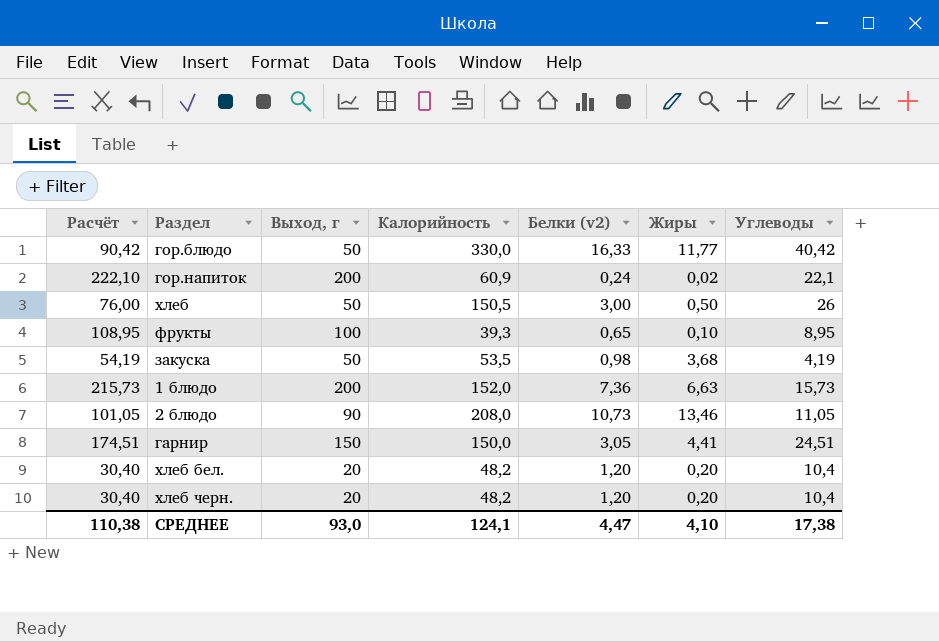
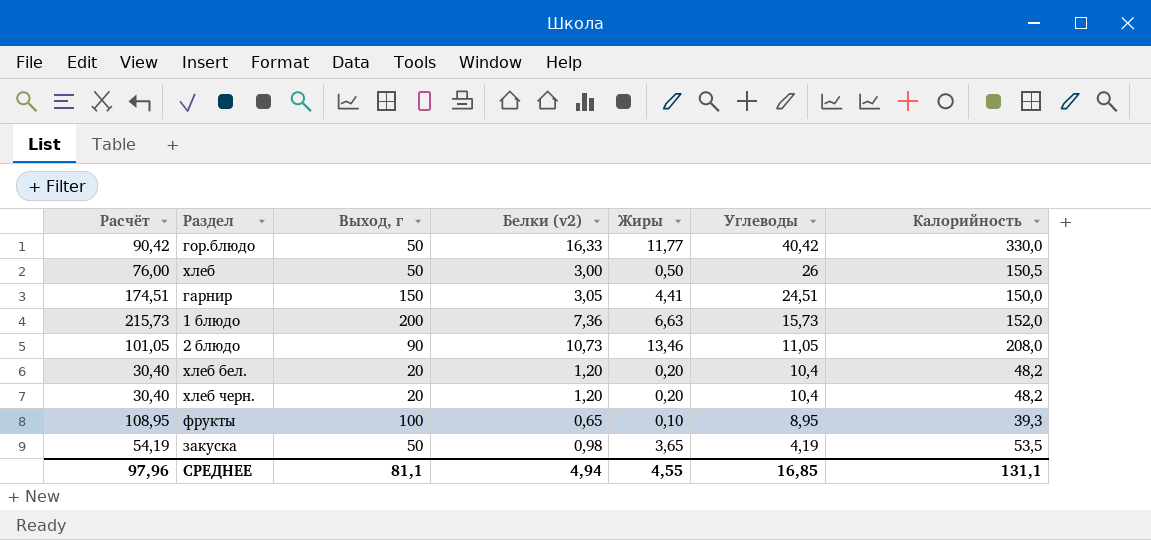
row order: none -> Углеводы descending
column Калорийность | position: 4 -> 7
row гор.напиток: 222,10 | 200 | 60,9 | 0,24 | 0,02 | 22,1 -> none
закуска | Жиры: 3,68 -> 3,65
СРЕДНЕЕ | Расчёт: 110,38 -> 97,96
СРЕДНЕЕ | Выход, г: 93,0 -> 81,1
СРЕДНЕЕ | Белки (v2): 4,47 -> 4,94
СРЕДНЕЕ | Жиры: 4,10 -> 4,55
СРЕДНЕЕ | Углеводы: 17,38 -> 16,85
СРЕДНЕЕ | Калорийность: 124,1 -> 131,1

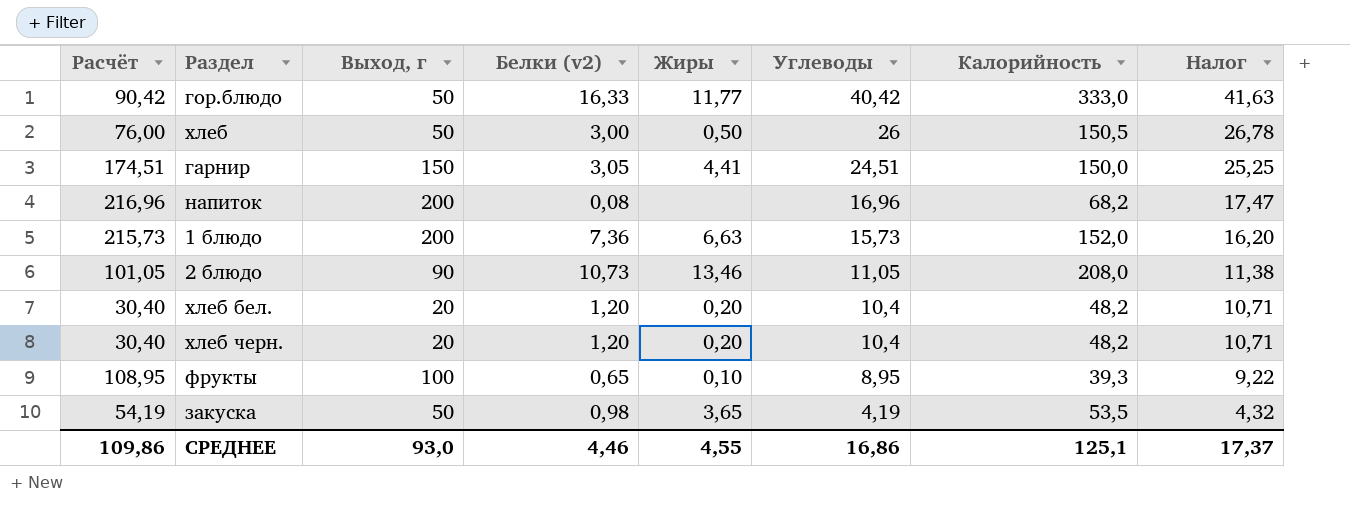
column Налог | formula: none -> [Углеводы] * 1,03
гор.блюдо | Калорийность: 330,0 -> 333,0
row напиток: none -> 216,96 | 200 | 0,08 | none | 16,96 | 68,2 | 17,47
СРЕДНЕЕ | Расчёт: 97,96 -> 109,86
СРЕДНЕЕ | Выход, г: 81,1 -> 93,0
СРЕДНЕЕ | Белки (v2): 4,94 -> 4,46
СРЕДНЕЕ | Углеводы: 16,85 -> 16,86
СРЕДНЕЕ | Калорийность: 131,1 -> 125,1

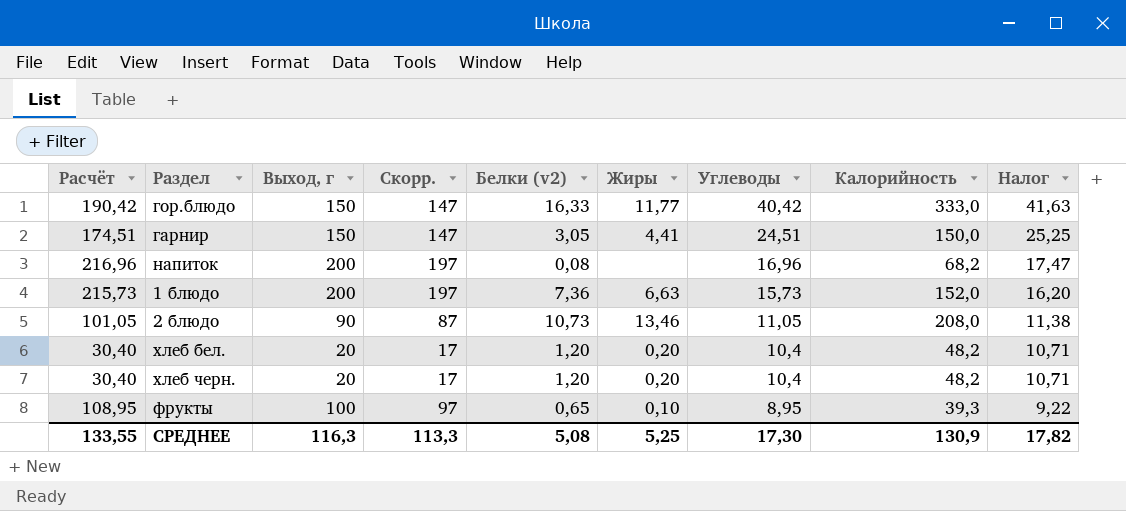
column Скорр. | formula: none -> [Выход, г] - 3
row хлеб: 76,00 | 50 | 3,00 | 0,50 | 26 | 150,5 | 26,78 -> none
row закуска: 54,19 | 50 | 0,98 | 3,65 | 4,19 | 53,5 | 4,32 -> none
гор.блюдо | Расчёт: 90,42 -> 190,42
гор.блюдо | Выход, г: 50 -> 150
СРЕДНЕЕ | Расчёт: 109,86 -> 133,55
СРЕДНЕЕ | Выход, г: 93,0 -> 116,3
СРЕДНЕЕ | Белки (v2): 4,46 -> 5,08
СРЕДНЕЕ | Жиры: 4,55 -> 5,25
СРЕДНЕЕ | Углеводы: 16,86 -> 17,30
СРЕДНЕЕ | Калорийность: 125,1 -> 130,9
СРЕДНЕЕ | Налог: 17,37 -> 17,82

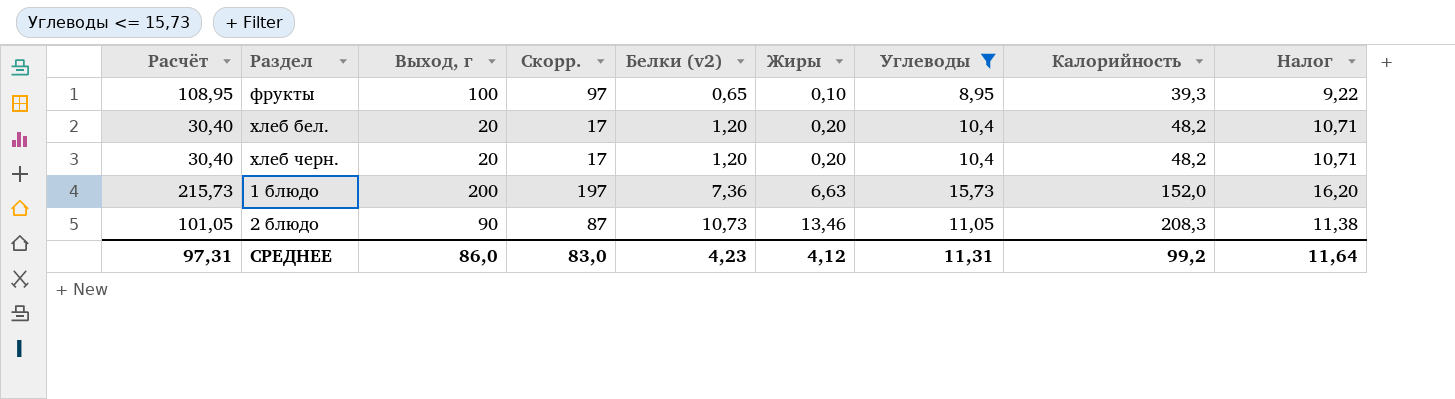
filter: none -> Углеводы <= 15,73
row order: Углеводы descending -> Белки (v2) ascending
2 блюдо | Калорийность: 208,0 -> 208,3
СРЕДНЕЕ | Расчёт: 133,55 -> 97,31
СРЕДНЕЕ | Выход, г: 116,3 -> 86,0
СРЕДНЕЕ | Скорр.: 113,3 -> 83,0
СРЕДНЕЕ | Белки (v2): 5,08 -> 4,23
СРЕДНЕЕ | Жиры: 5,25 -> 4,12
СРЕДНЕЕ | Углеводы: 17,30 -> 11,31
СРЕДНЕЕ | Калорийность: 130,9 -> 99,2
СРЕДНЕЕ | Налог: 17,82 -> 11,64

